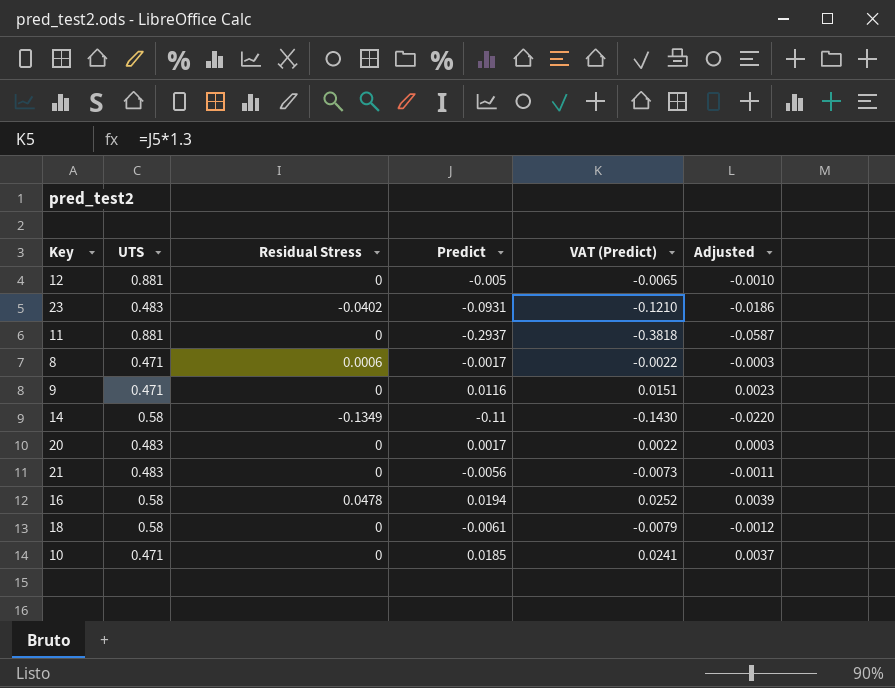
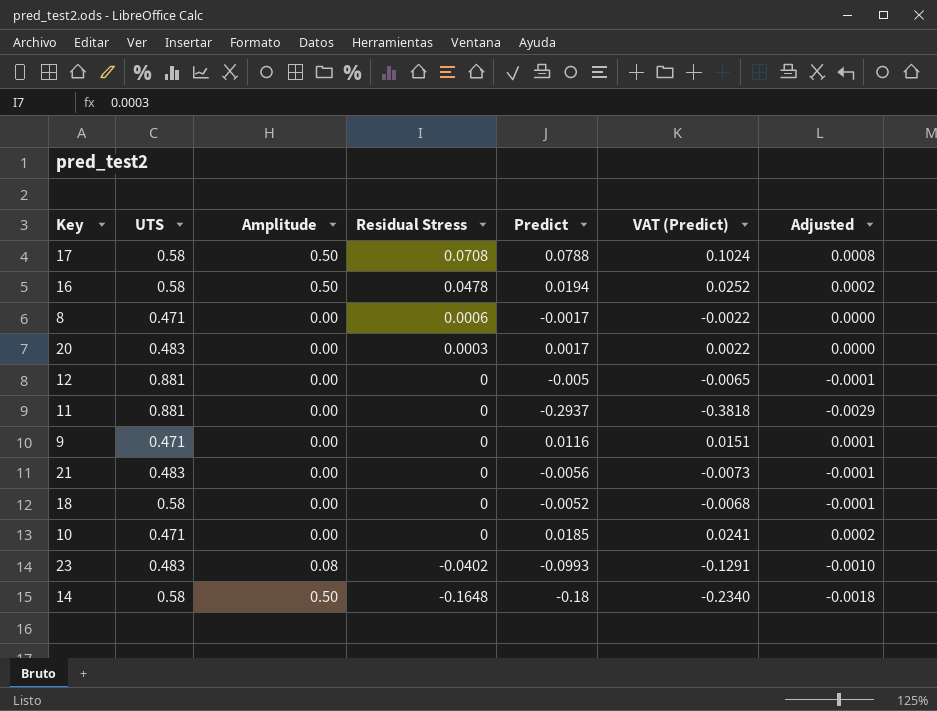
row order: none -> Residual Stress descending
column Amplitude | position: none -> 3
column Adjusted | formula: [Predict] * 0.2 -> [Predict] * 0.01
row 17: none -> 0.58 | 0.50 | 0.0708 | 0.0788 | 0.1024 | 0.0008
20 | Residual Stress: 0 -> 0.0003
18 | Predict: -0.0061 -> -0.0052
18 | VAT (Predict): -0.0079 -> -0.0068
23 | Predict: -0.0931 -> -0.0993
23 | VAT (Predict): -0.1210 -> -0.1291
14 | Residual Stress: -0.1349 -> -0.1648
14 | Predict: -0.11 -> -0.18
14 | VAT (Predict): -0.1430 -> -0.2340

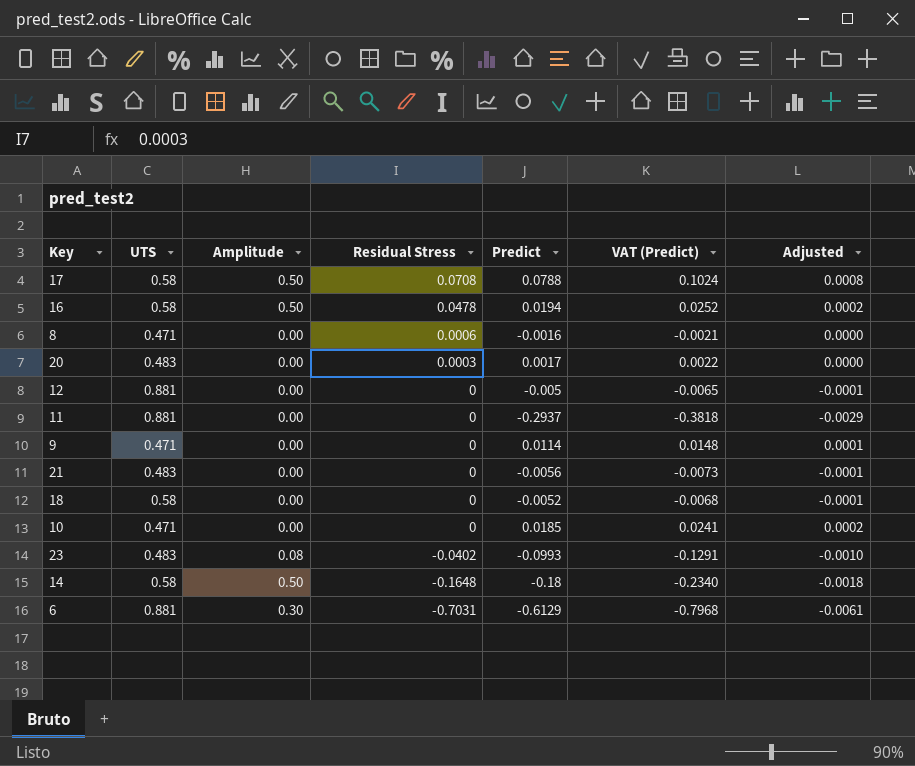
8 | Predict: -0.0017 -> -0.0016
8 | VAT (Predict): -0.0022 -> -0.0021
9 | Predict: 0.0116 -> 0.0114
9 | VAT (Predict): 0.0151 -> 0.0148
row 6: none -> 0.881 | 0.30 | -0.7031 | -0.6129 | -0.7968 | -0.0061

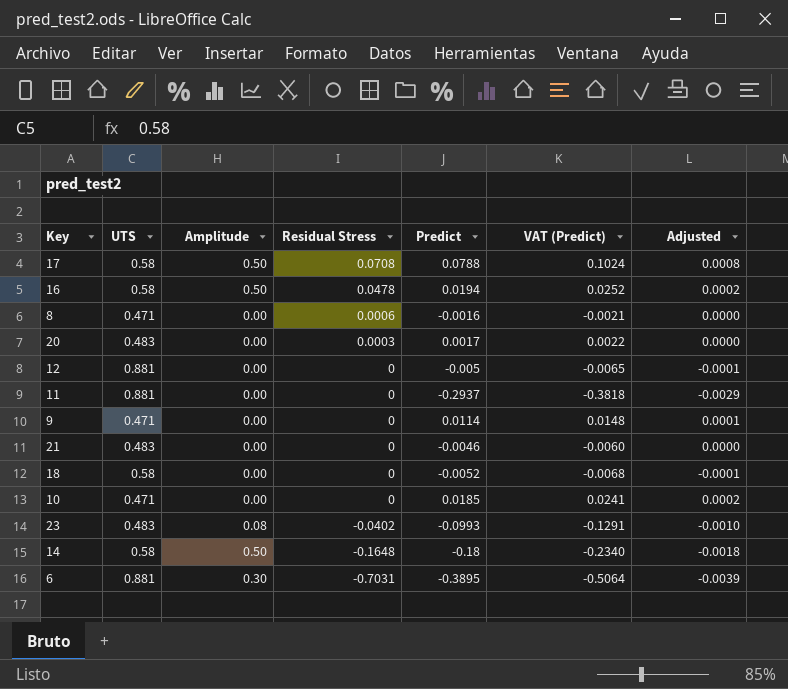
21 | Predict: -0.0056 -> -0.0046
21 | VAT (Predict): -0.0073 -> -0.0060
21 | Adjusted: -0.0001 -> 0.0000
6 | Predict: -0.6129 -> -0.3895
6 | VAT (Predict): -0.7968 -> -0.5064
6 | Adjusted: -0.0061 -> -0.0039

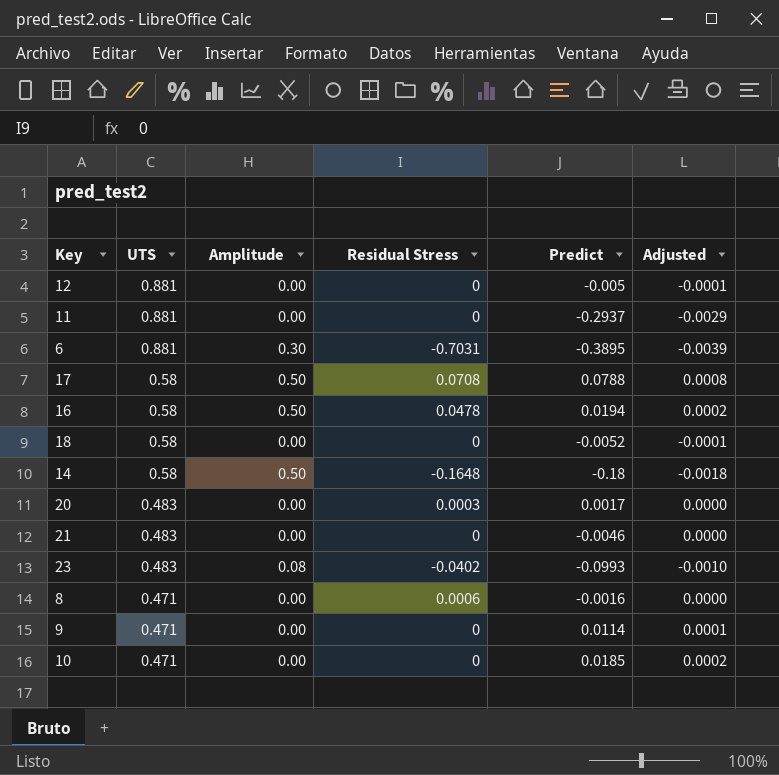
row order: Residual Stress descending -> UTS descending
column VAT (Predict) | formula: [Predict] * 1.3 -> none

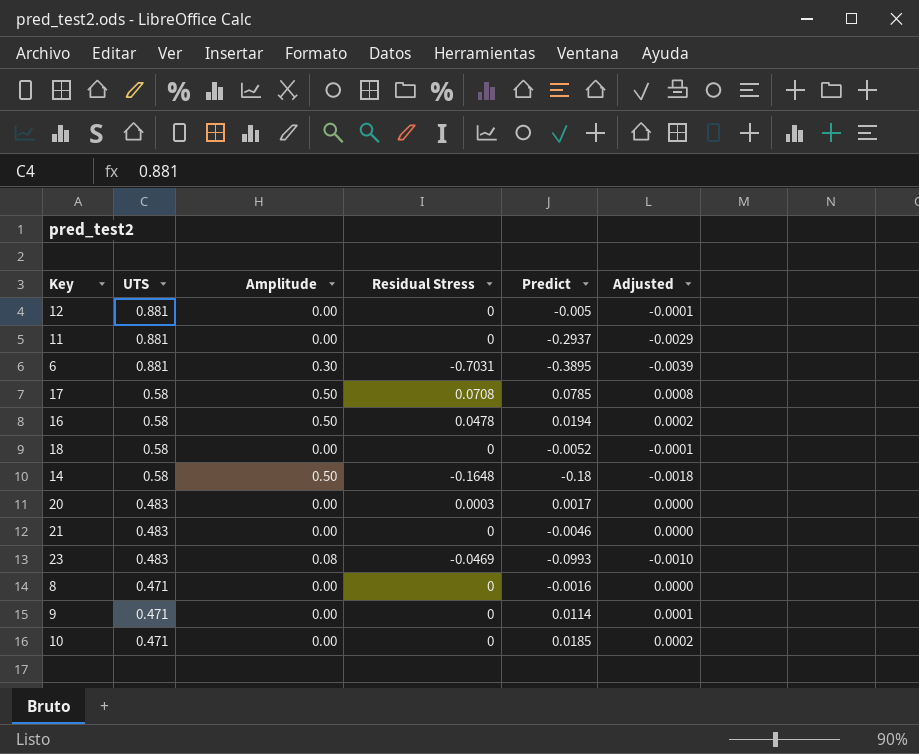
17 | Predict: 0.0788 -> 0.0785
23 | Residual Stress: -0.0402 -> -0.0469
8 | Residual Stress: 0.0006 -> 0

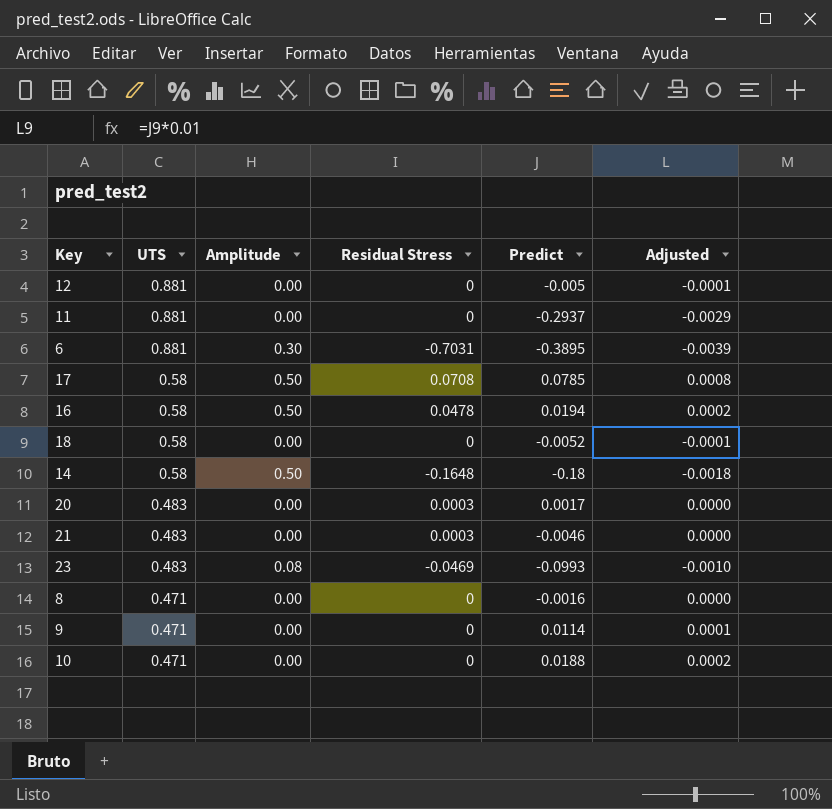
21 | Residual Stress: 0 -> 0.0003
10 | Predict: 0.0185 -> 0.0188

